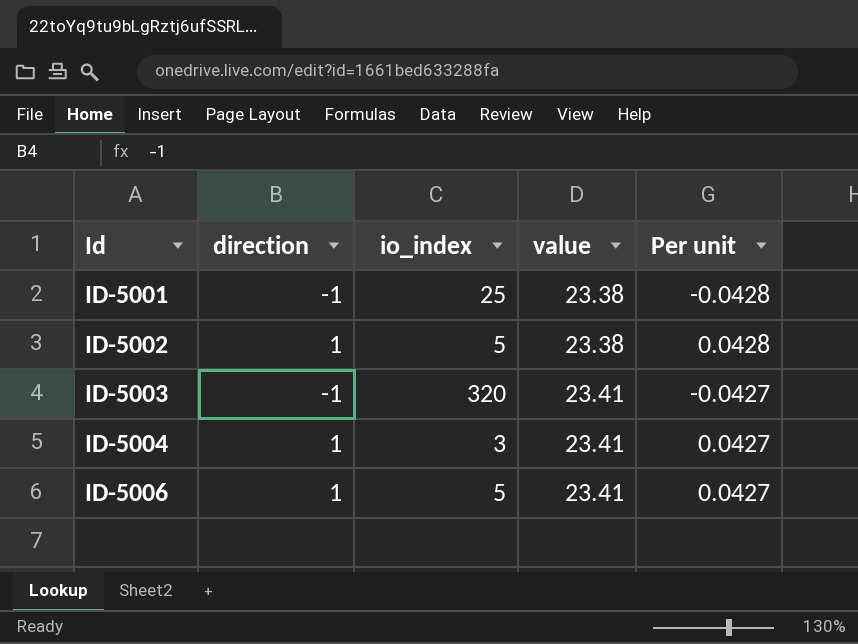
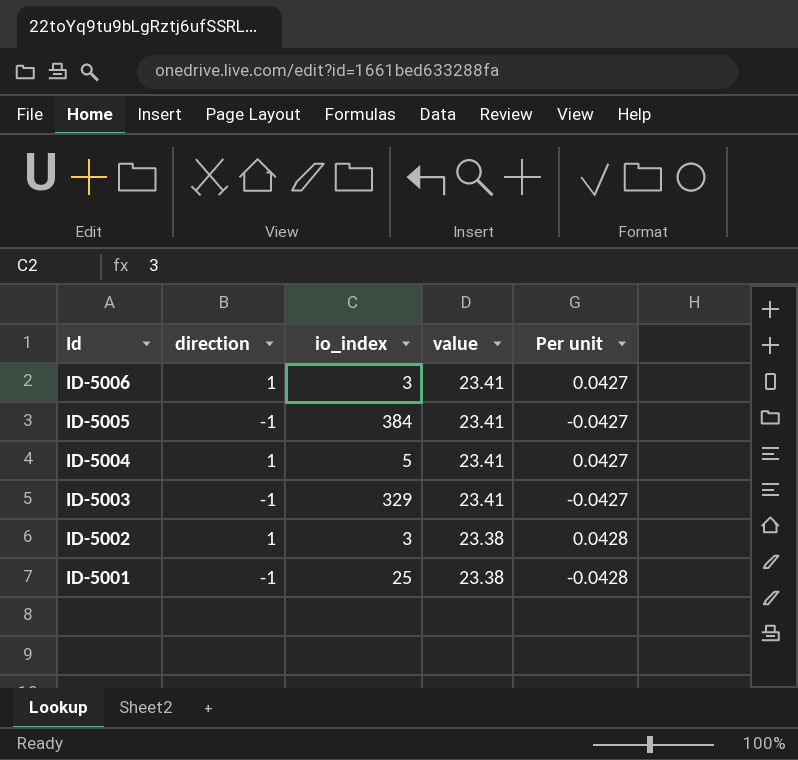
row order: Id ascending -> Id descending
ID-5006 | io_index: 5 -> 3
row ID-5005: none -> -1 | 384 | 23.41 | -0.0427
ID-5004 | io_index: 3 -> 5
ID-5003 | io_index: 320 -> 329
ID-5002 | io_index: 5 -> 3

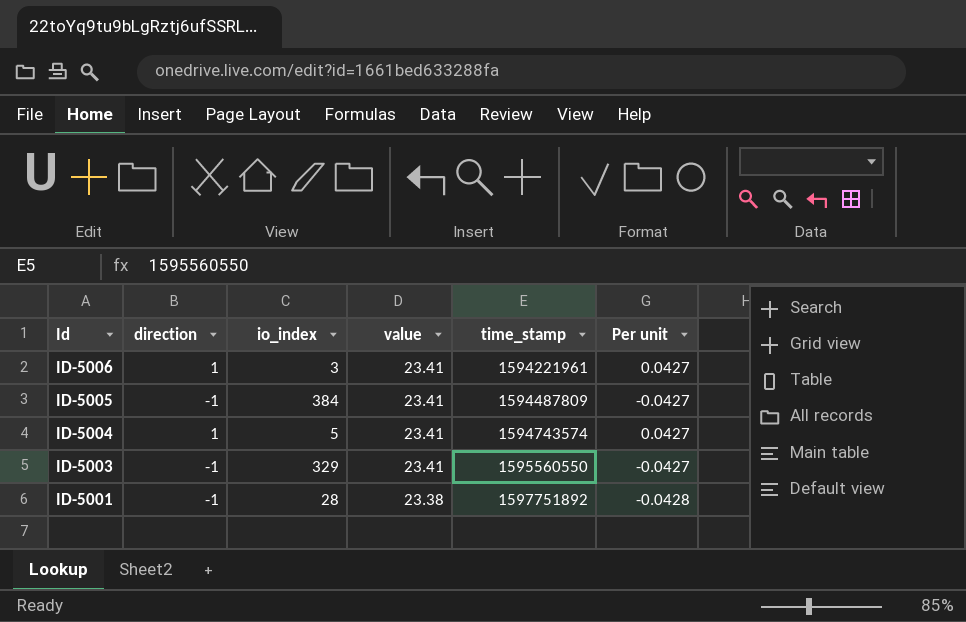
column time_stamp | position: none -> 5
row ID-5002: 1 | 3 | 23.38 | 0.0428 -> none
ID-5001 | io_index: 25 -> 28

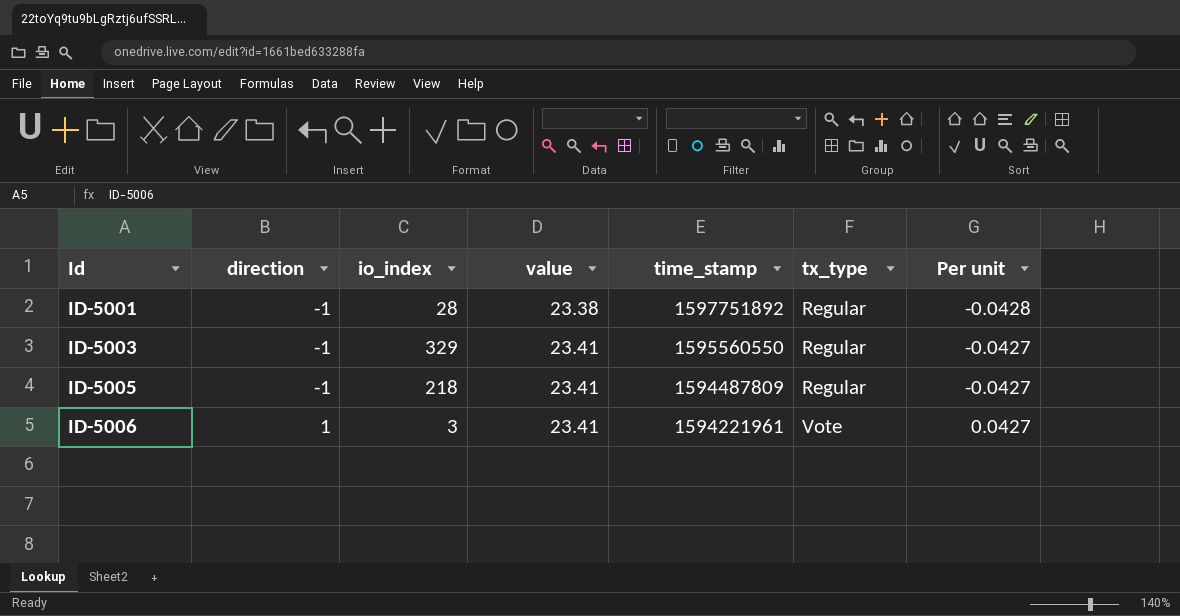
row order: Id descending -> Id ascending
column tx_type | position: none -> 6
row ID-5004: 1 | 5 | 23.41 | 1594743574 | 0.0427 -> none
ID-5005 | io_index: 384 -> 218

